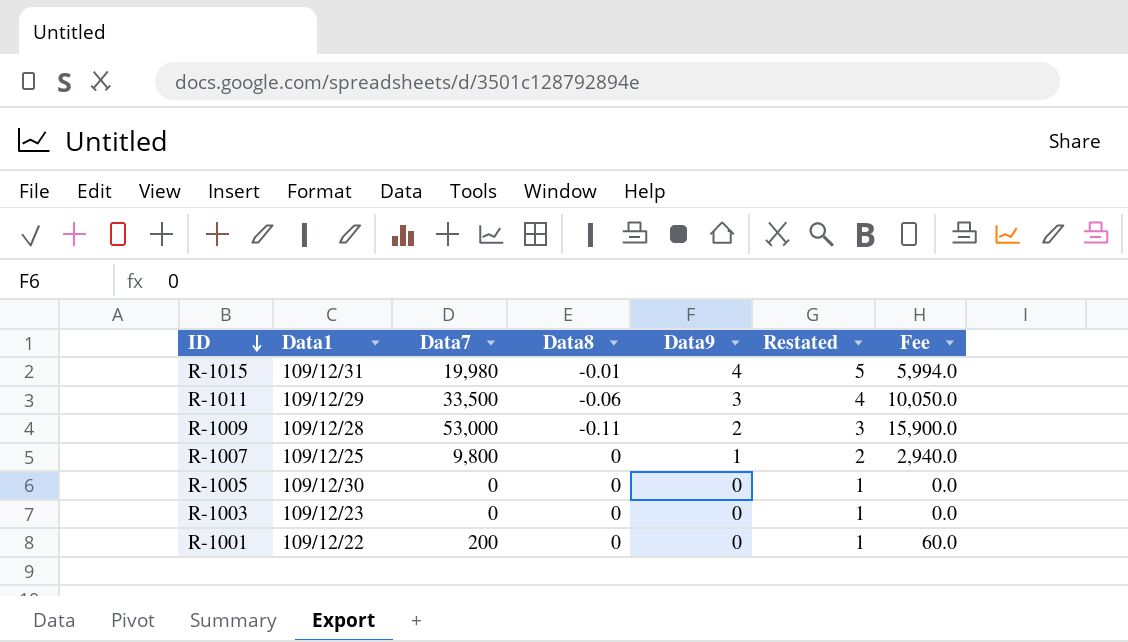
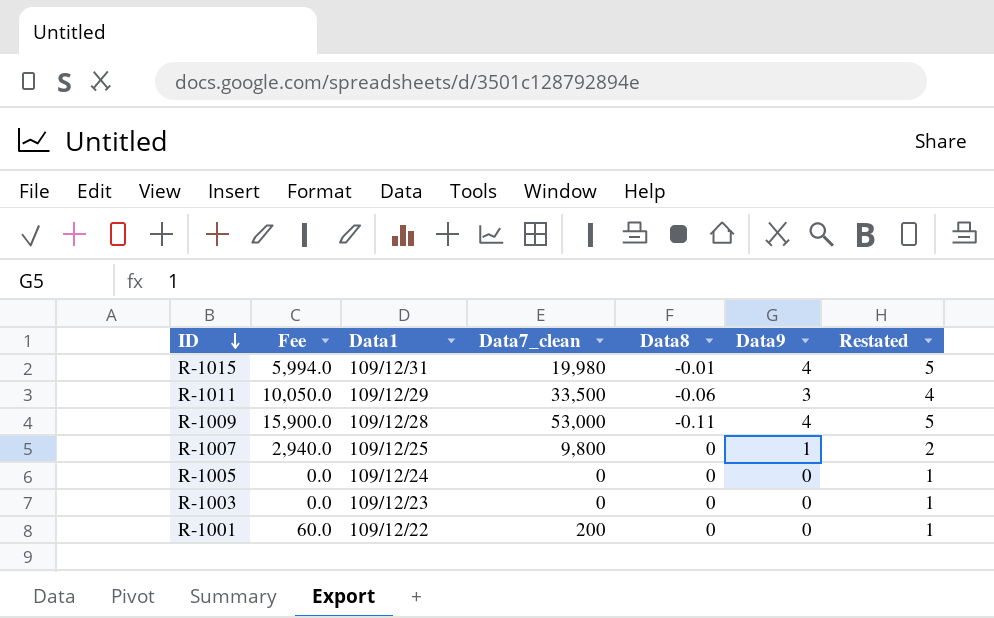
column Fee | position: 7 -> 2
column name: Data7 -> Data7_clean
R-1009 | Data9: 2 -> 4
R-1009 | Restated: 3 -> 5
R-1005 | Data1: 109/12/30 -> 109/12/24

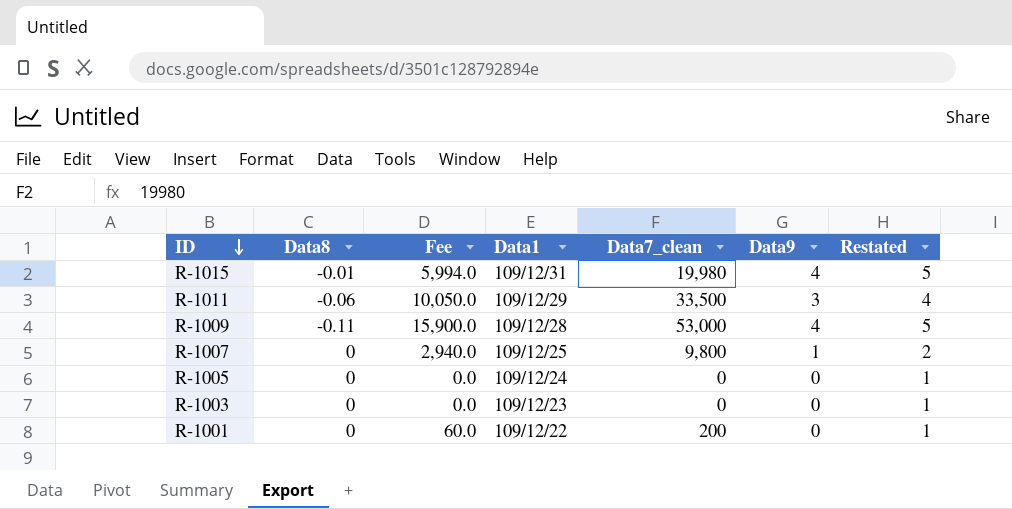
column Data8 | position: 5 -> 2

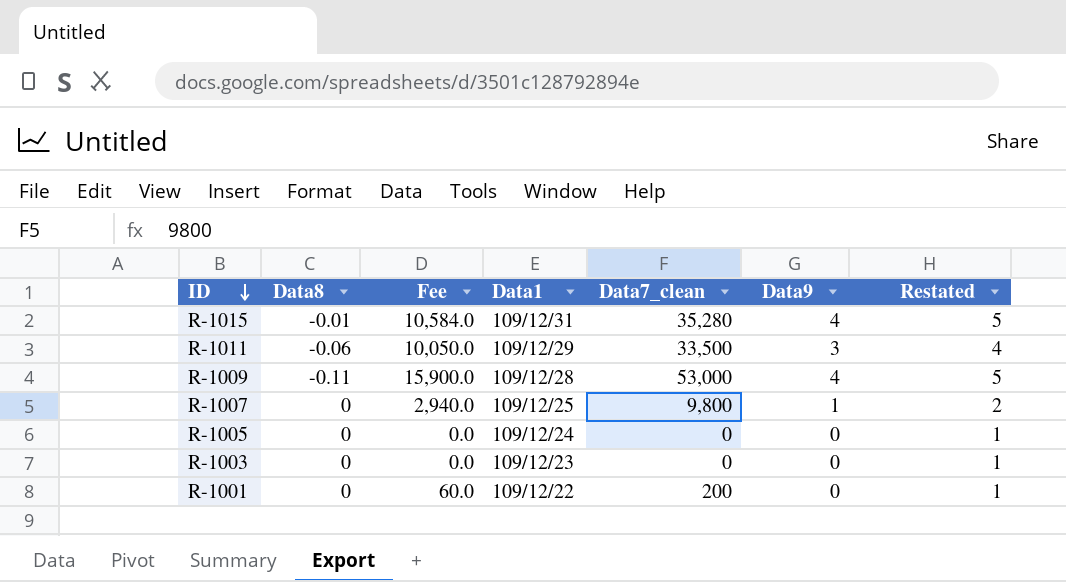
R-1015 | Fee: 5,994.0 -> 10,584.0
R-1015 | Data7_clean: 19,980 -> 35,280

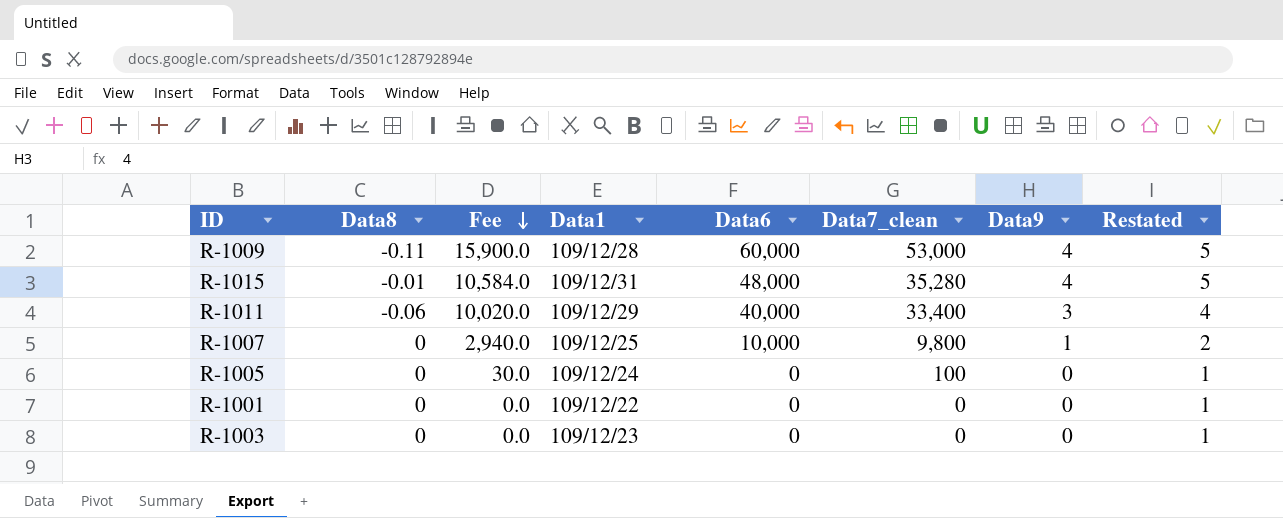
row order: ID descending -> Fee descending
column Data6 | position: none -> 5
R-1011 | Fee: 10,050.0 -> 10,020.0
R-1011 | Data7_clean: 33,500 -> 33,400
R-1005 | Fee: 0.0 -> 30.0
R-1005 | Data7_clean: 0 -> 100
R-1001 | Fee: 60.0 -> 0.0
R-1001 | Data7_clean: 200 -> 0

